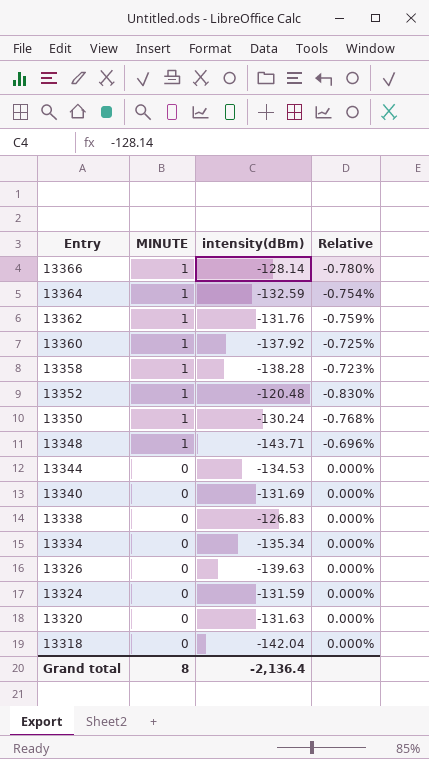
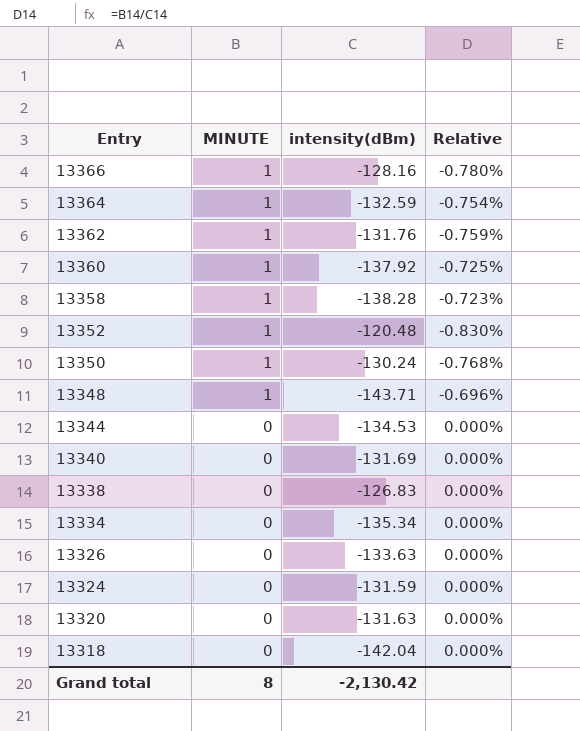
13366 | intensity(dBm): -128.14 -> -128.16
13326 | intensity(dBm): -139.63 -> -133.63
Grand total | intensity(dBm): -2,136.4 -> -2,130.42

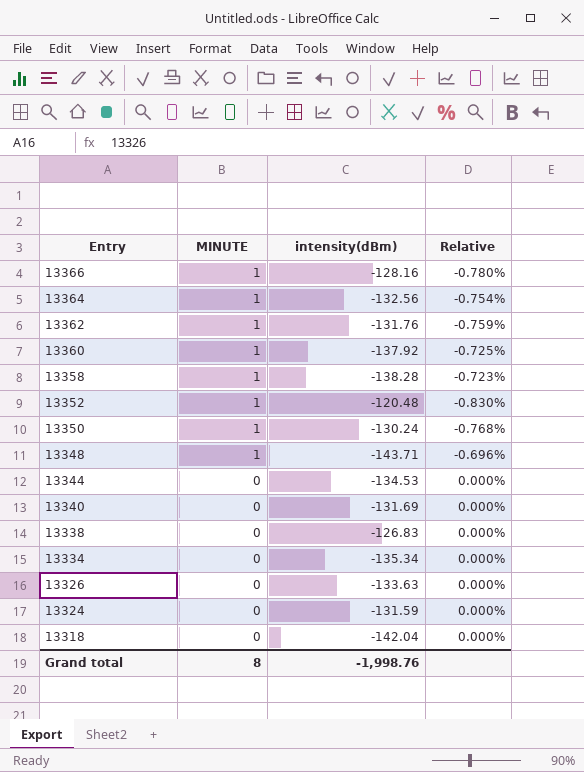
row 13320: 0 | -131.63 | 0.000% -> none
13364 | intensity(dBm): -132.59 -> -132.56
Grand total | intensity(dBm): -2,130.42 -> -1,998.76

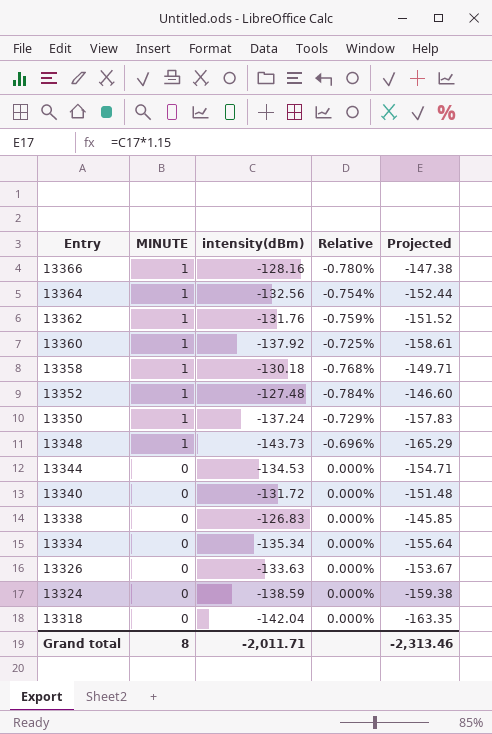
column Projected | formula: none -> [intensity(dBm)] * 1.15
13358 | intensity(dBm): -138.28 -> -130.18
13358 | Relative: -0.723% -> -0.768%
13352 | intensity(dBm): -120.48 -> -127.48
13352 | Relative: -0.830% -> -0.784%
13350 | intensity(dBm): -130.24 -> -137.24
13350 | Relative: -0.768% -> -0.729%
13348 | intensity(dBm): -143.71 -> -143.73
13340 | intensity(dBm): -131.69 -> -131.72
13324 | intensity(dBm): -131.59 -> -138.59
Grand total | intensity(dBm): -1,998.76 -> -2,011.71

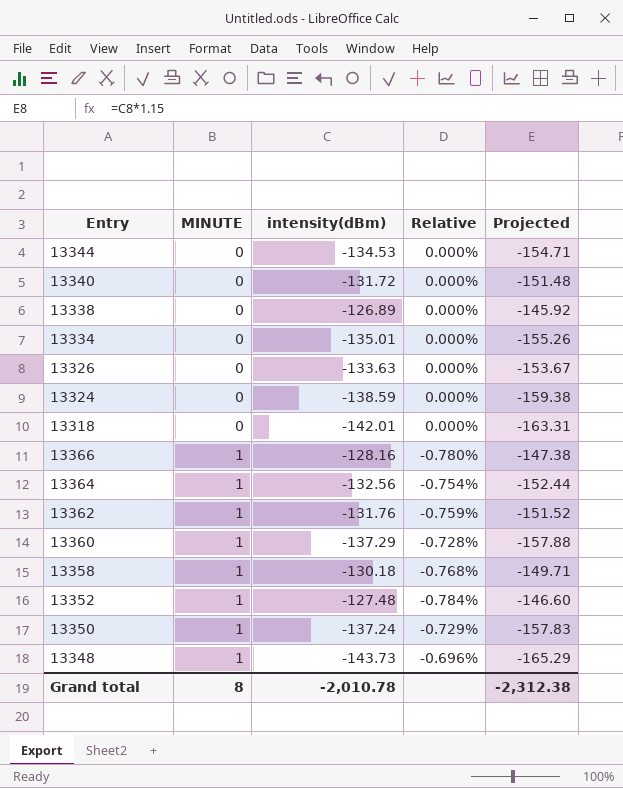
row order: Entry descending -> MINUTE ascending
13338 | intensity(dBm): -126.83 -> -126.89
13338 | Projected: -145.85 -> -145.92
13334 | intensity(dBm): -135.34 -> -135.01
13334 | Projected: -155.64 -> -155.26
13318 | intensity(dBm): -142.04 -> -142.01
13318 | Projected: -163.35 -> -163.31
13360 | intensity(dBm): -137.92 -> -137.29
13360 | Relative: -0.725% -> -0.728%
13360 | Projected: -158.61 -> -157.88
Grand total | intensity(dBm): -2,011.71 -> -2,010.78
Grand total | Projected: -2,313.46 -> -2,312.38

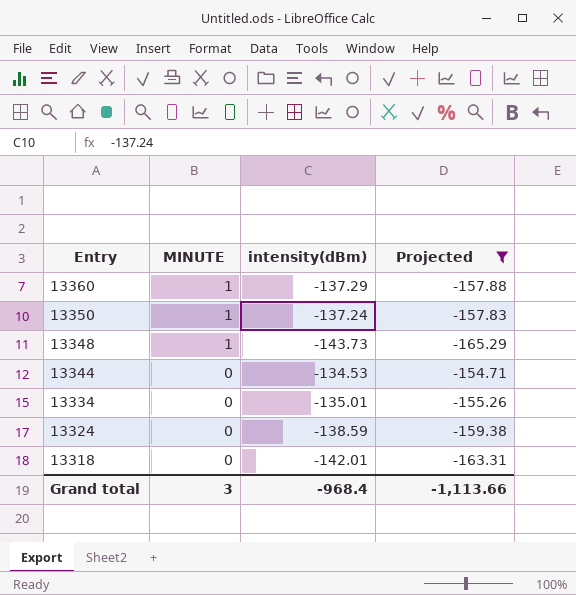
filter: none -> Projected <= -154.71
row order: MINUTE ascending -> Entry descending
column Relative | formula: [MINUTE] / [intensity(dBm)] -> none
Grand total | MINUTE: 8 -> 3
Grand total | intensity(dBm): -2,010.78 -> -968.4
Grand total | Projected: -2,312.38 -> -1,113.66

